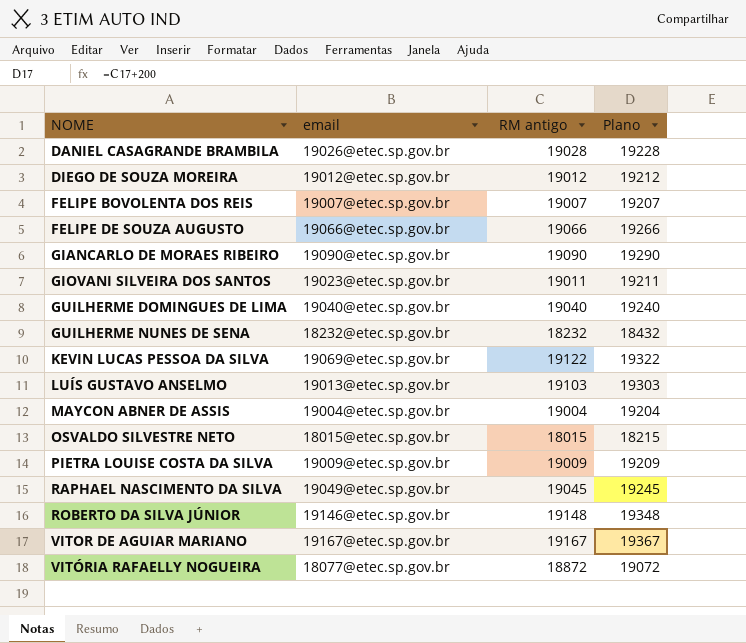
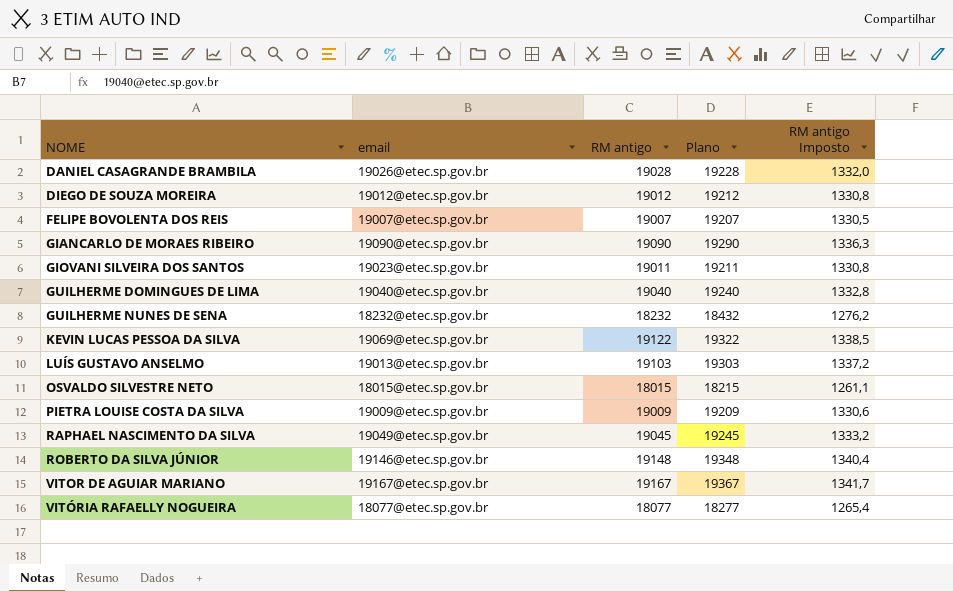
column RM antigo Imposto | formula: none -> [RM antigo] * 0,07
row FELIPE DE SOUZA AUGUSTO: 19066@etec.sp.gov.br | 19066 | 19266 -> none
row MAYCON ABNER DE ASSIS: 19004@etec.sp.gov.br | 19004 | 19204 -> none
VITÓRIA RAFAELLY NOGUEIRA | RM antigo: 18872 -> 18077
VITÓRIA RAFAELLY NOGUEIRA | Plano: 19072 -> 18277

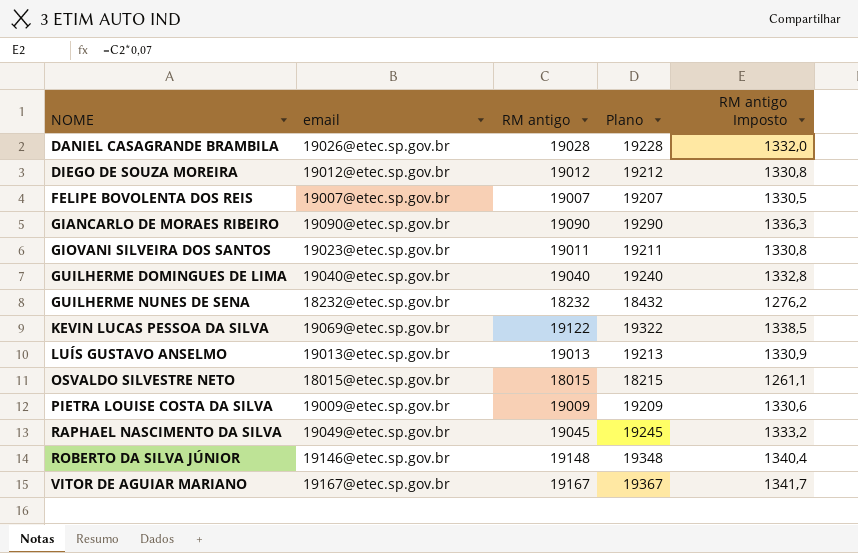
row VITÓRIA RAFAELLY NOGUEIRA: 18077@etec.sp.gov.br | 18077 | 18277 | 1265,4 -> none
LUÍS GUSTAVO ANSELMO | RM antigo: 19103 -> 19013
LUÍS GUSTAVO ANSELMO | Plano: 19303 -> 19213
LUÍS GUSTAVO ANSELMO | RM antigo Imposto: 1337,2 -> 1330,9

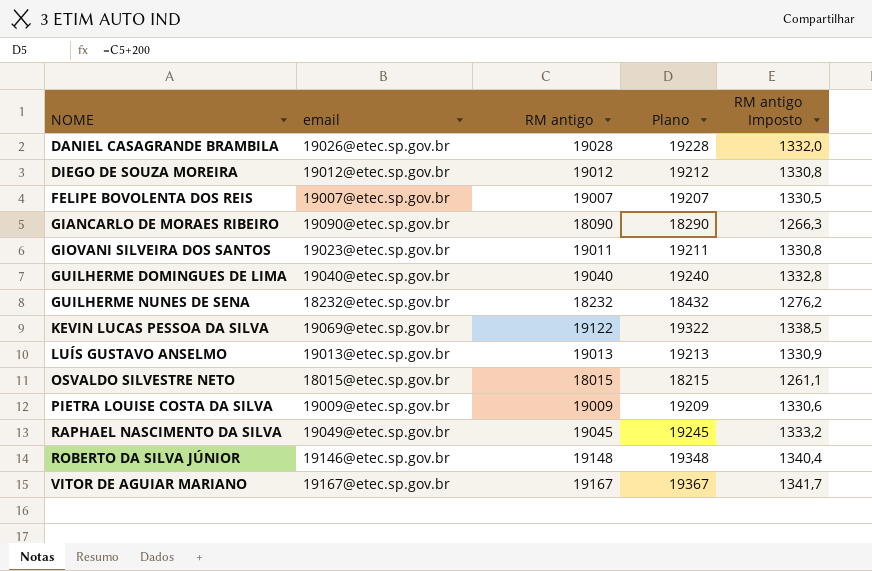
GIANCARLO DE MORAES RIBEIRO | RM antigo: 19090 -> 18090
GIANCARLO DE MORAES RIBEIRO | Plano: 19290 -> 18290
GIANCARLO DE MORAES RIBEIRO | RM antigo Imposto: 1336,3 -> 1266,3

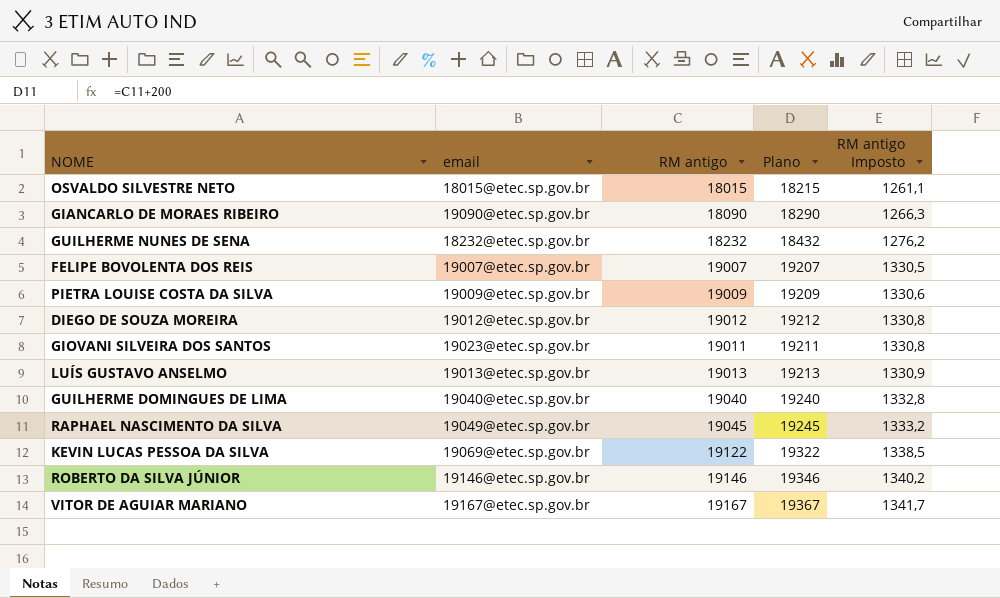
row order: NOME ascending -> RM antigo Imposto ascending
row DANIEL CASAGRANDE BRAMBILA: 19026@etec.sp.gov.br | 19028 | 19228 | 1332,0 -> none
ROBERTO DA SILVA JÚNIOR | RM antigo: 19148 -> 19146
ROBERTO DA SILVA JÚNIOR | Plano: 19348 -> 19346
ROBERTO DA SILVA JÚNIOR | RM antigo Imposto: 1340,4 -> 1340,2

